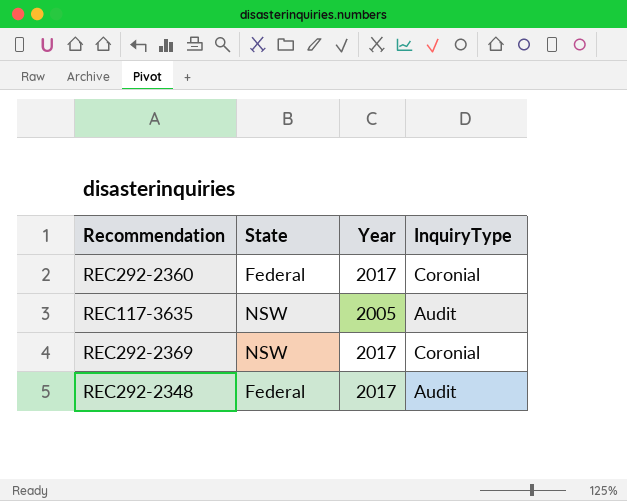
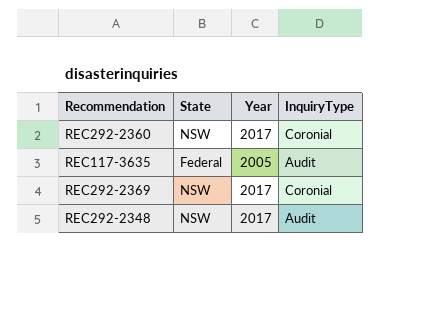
REC292-2360 | State: Federal -> NSW
REC117-3635 | State: NSW -> Federal
REC292-2348 | State: Federal -> NSW

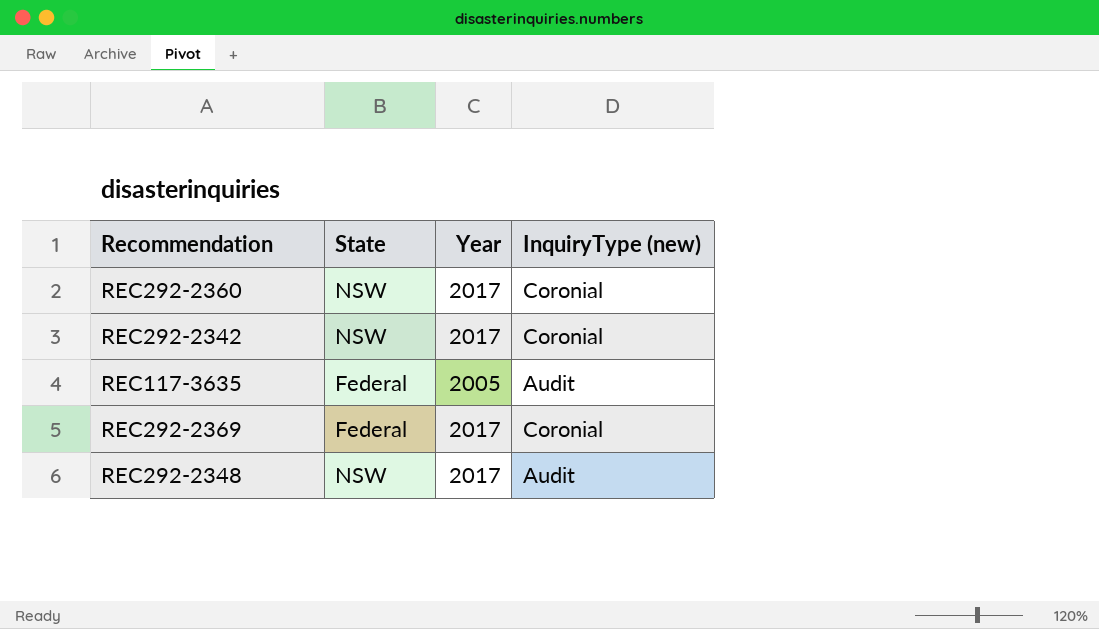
column name: InquiryType -> InquiryType (new)
row REC292-2342: none -> NSW | 2017 | Coronial
REC292-2369 | State: NSW -> Federal

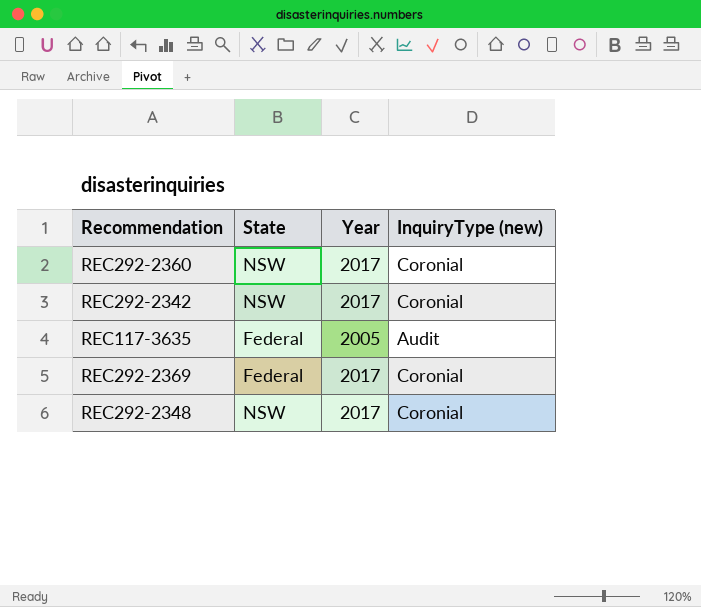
REC292-2348 | InquiryType (new): Audit -> Coronial

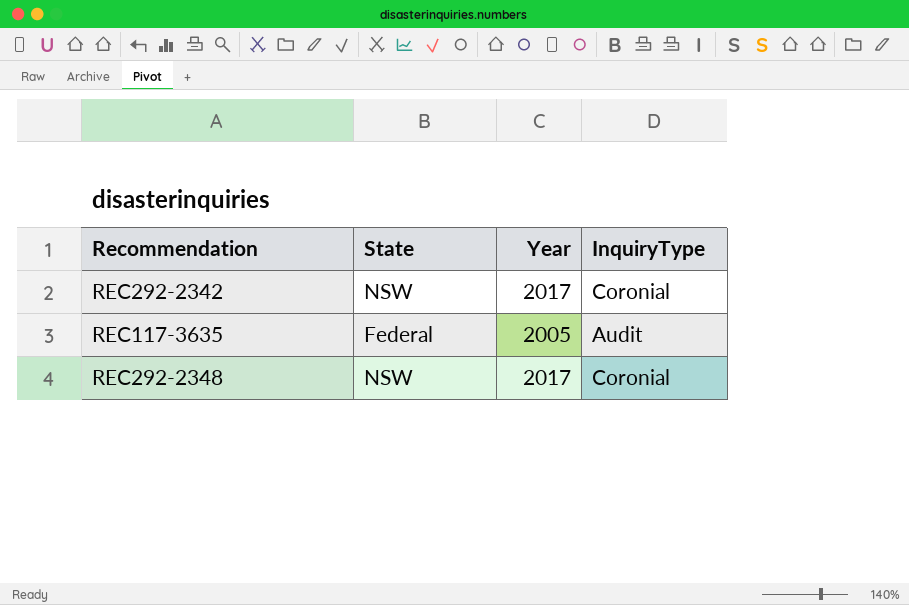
column name: InquiryType (new) -> InquiryType
row REC292-2360: NSW | 2017 | Coronial -> none
row REC292-2369: Federal | 2017 | Coronial -> none

